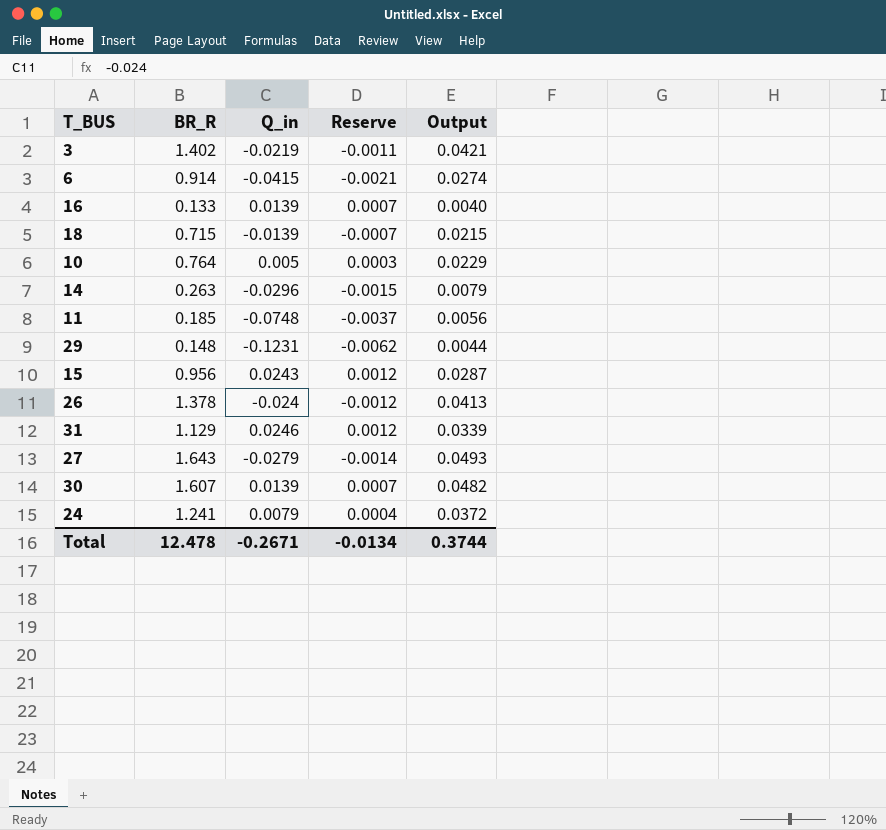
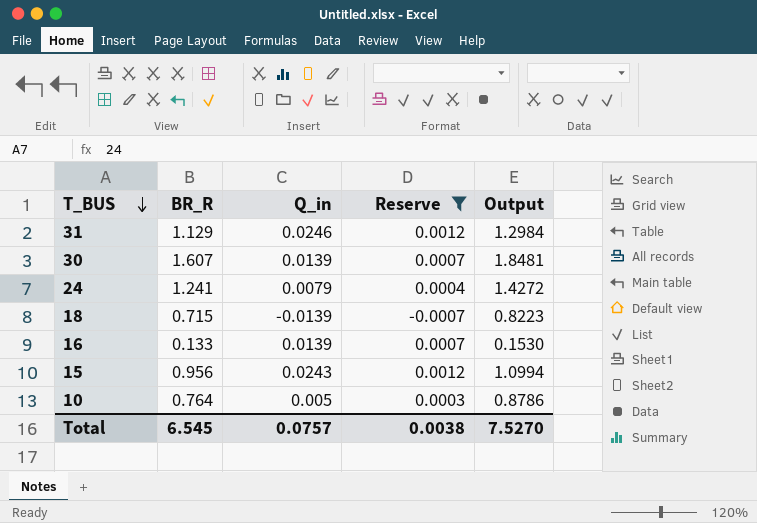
filter: none -> Reserve >= -0.0007
row order: none -> T_BUS descending
column Output | formula: [BR_R] * 0.03 -> [BR_R] * 1.15
Total | BR_R: 12.478 -> 6.545
Total | Q_in: -0.2671 -> 0.0757
Total | Reserve: -0.0134 -> 0.0038
Total | Output: 0.3744 -> 7.5270

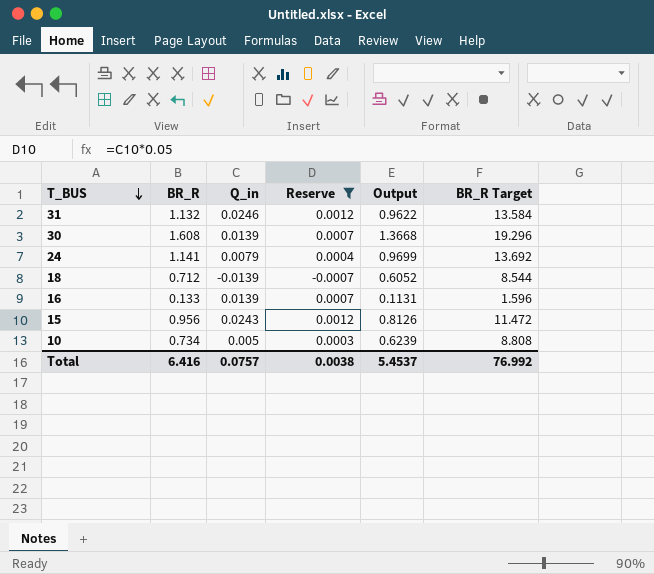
column Output | formula: [BR_R] * 1.15 -> [BR_R] * 0.85
column BR_R Target | formula: none -> [BR_R] * 12
31 | BR_R: 1.129 -> 1.132
30 | BR_R: 1.607 -> 1.608
24 | BR_R: 1.241 -> 1.141
18 | BR_R: 0.715 -> 0.712
10 | BR_R: 0.764 -> 0.734
Total | BR_R: 6.545 -> 6.416
Total | Output: 7.5270 -> 5.4537

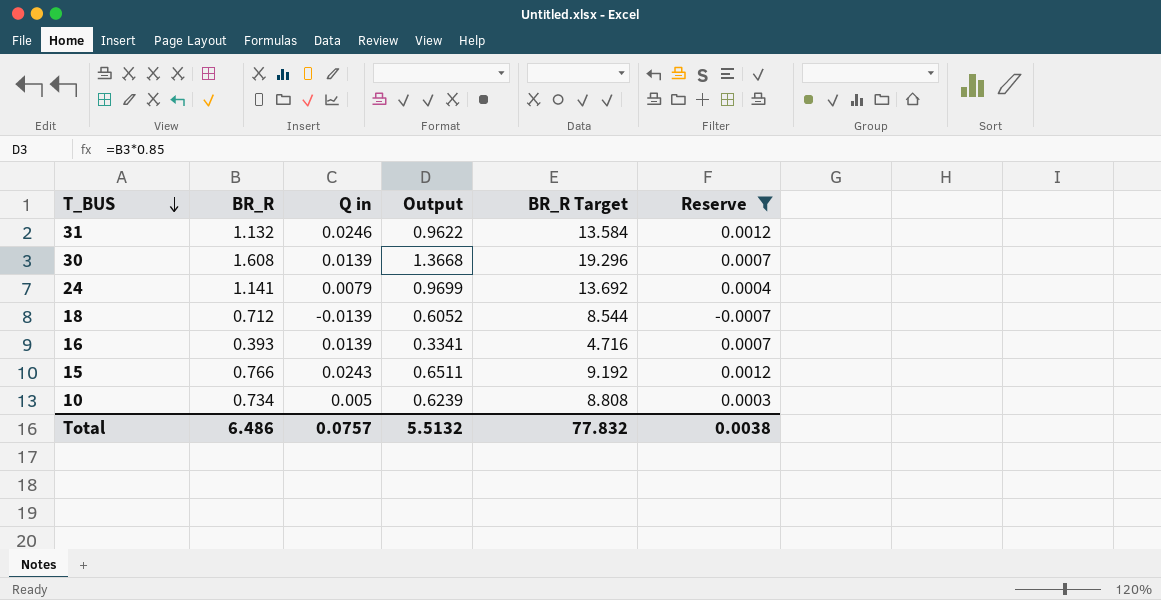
column name: Q_in -> Q in
column Reserve | position: 4 -> 6
16 | BR_R: 0.133 -> 0.393
16 | Output: 0.1131 -> 0.3341
16 | BR_R Target: 1.596 -> 4.716
15 | BR_R: 0.956 -> 0.766
15 | Output: 0.8126 -> 0.6511
15 | BR_R Target: 11.472 -> 9.192
Total | BR_R: 6.416 -> 6.486
Total | Output: 5.4537 -> 5.5132
Total | BR_R Target: 76.992 -> 77.832

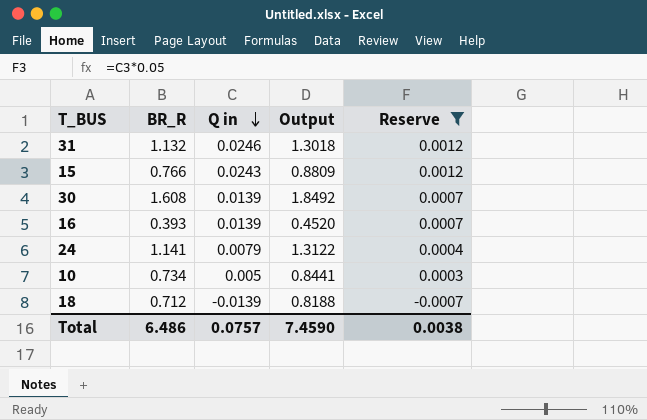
row order: T_BUS descending -> Q in descending
column BR_R Target | formula: [BR_R] * 12 -> none
column Output | formula: [BR_R] * 0.85 -> [BR_R] * 1.15
Total | Output: 5.5132 -> 7.4590

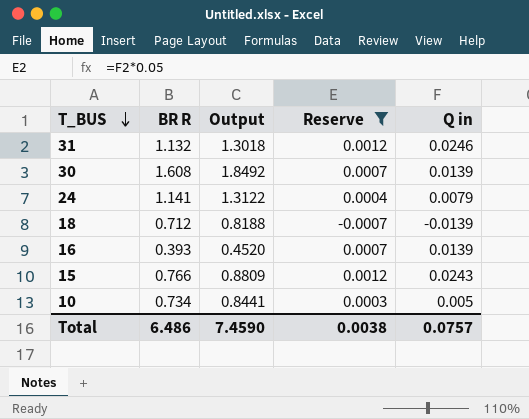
row order: Q in descending -> T_BUS descending
column name: BR_R -> BR R
column Q in | position: 3 -> 5

